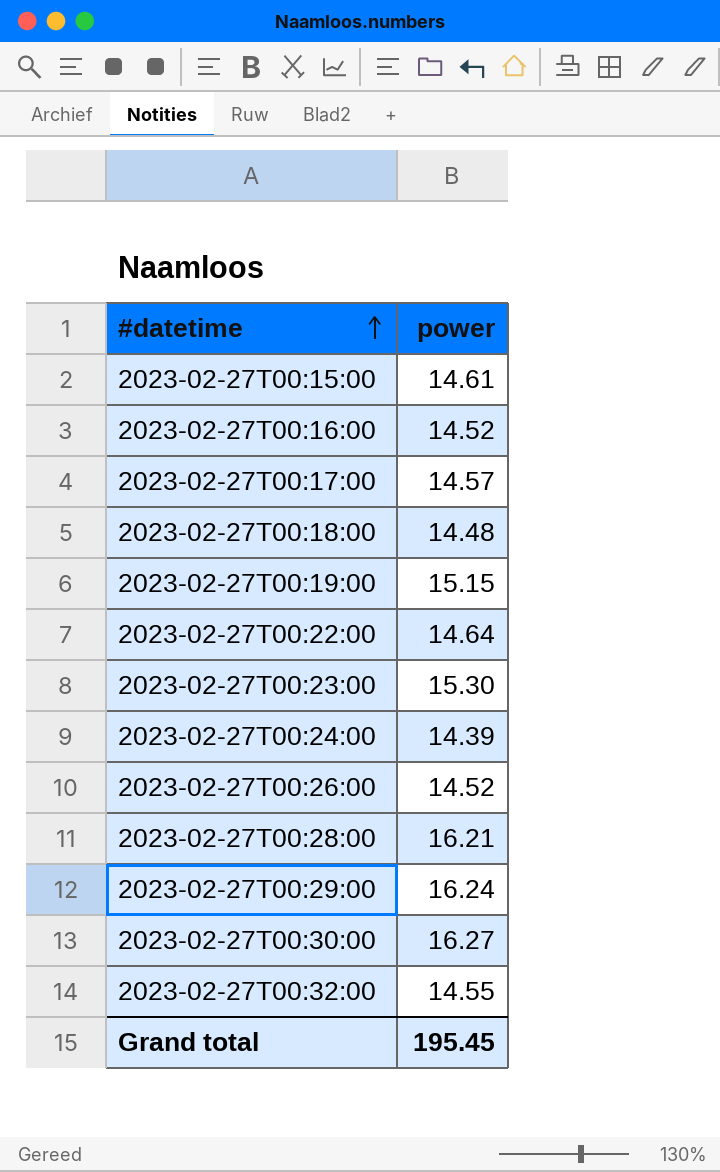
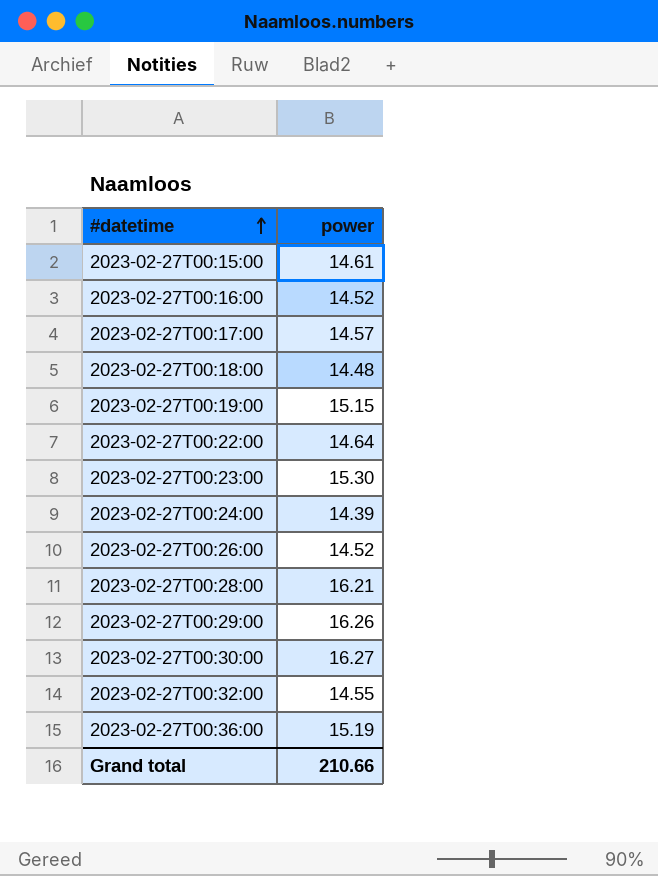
2023-02-27T00:29:00 | power: 16.24 -> 16.26
row 2023-02-27T00:36:00: none -> 15.19
Grand total | power: 195.45 -> 210.66

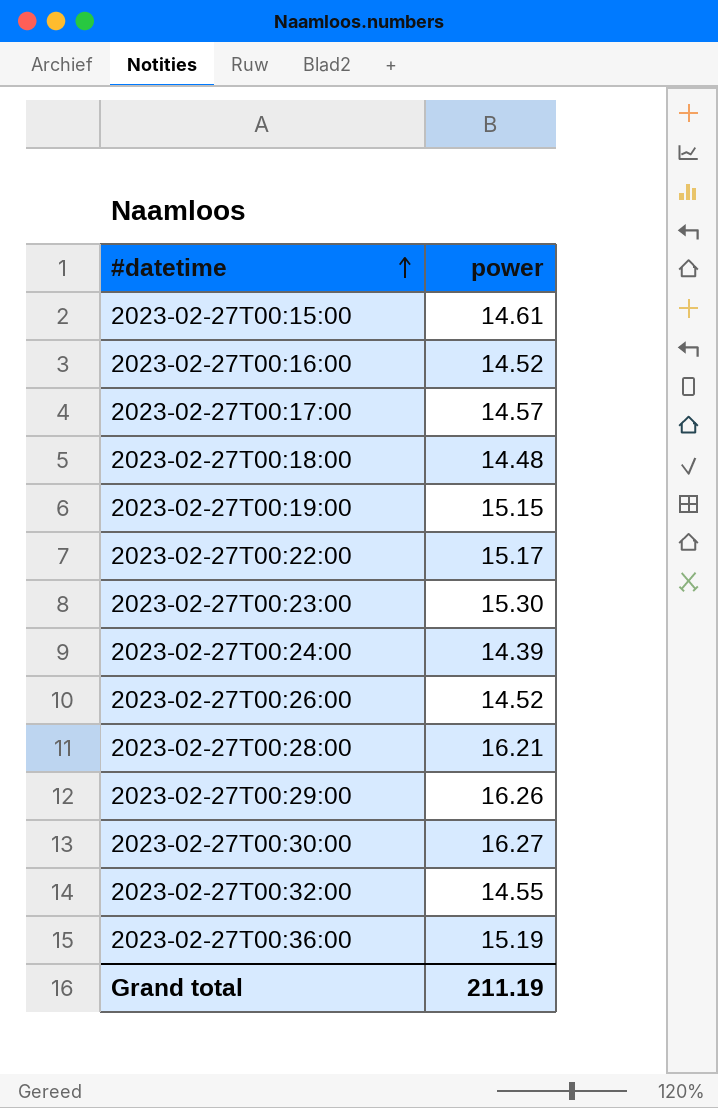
2023-02-27T00:22:00 | power: 14.64 -> 15.17
Grand total | power: 210.66 -> 211.19

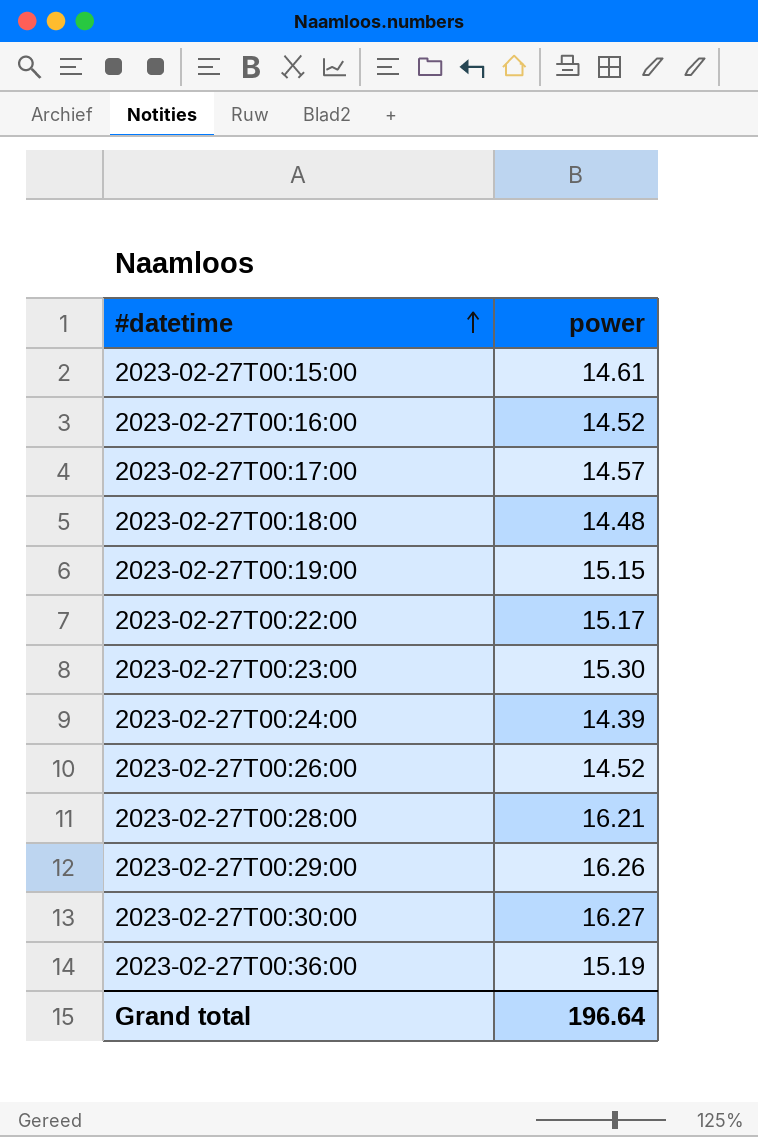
row 2023-02-27T00:32:00: 14.55 -> none
Grand total | power: 211.19 -> 196.64

